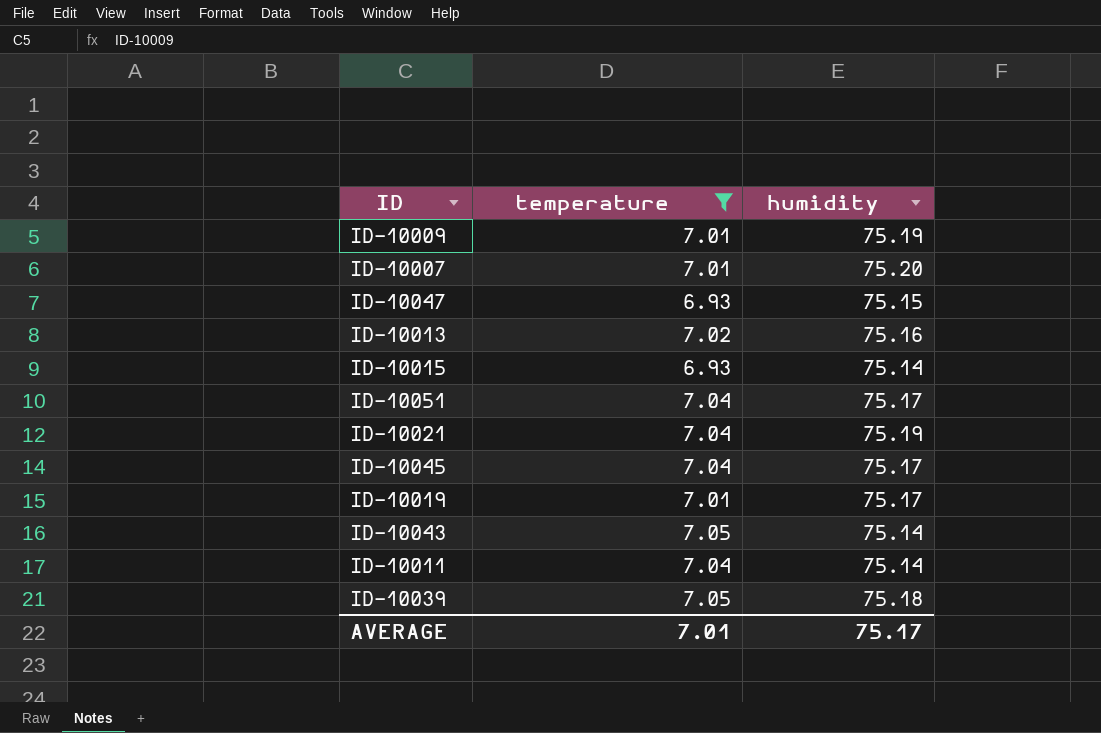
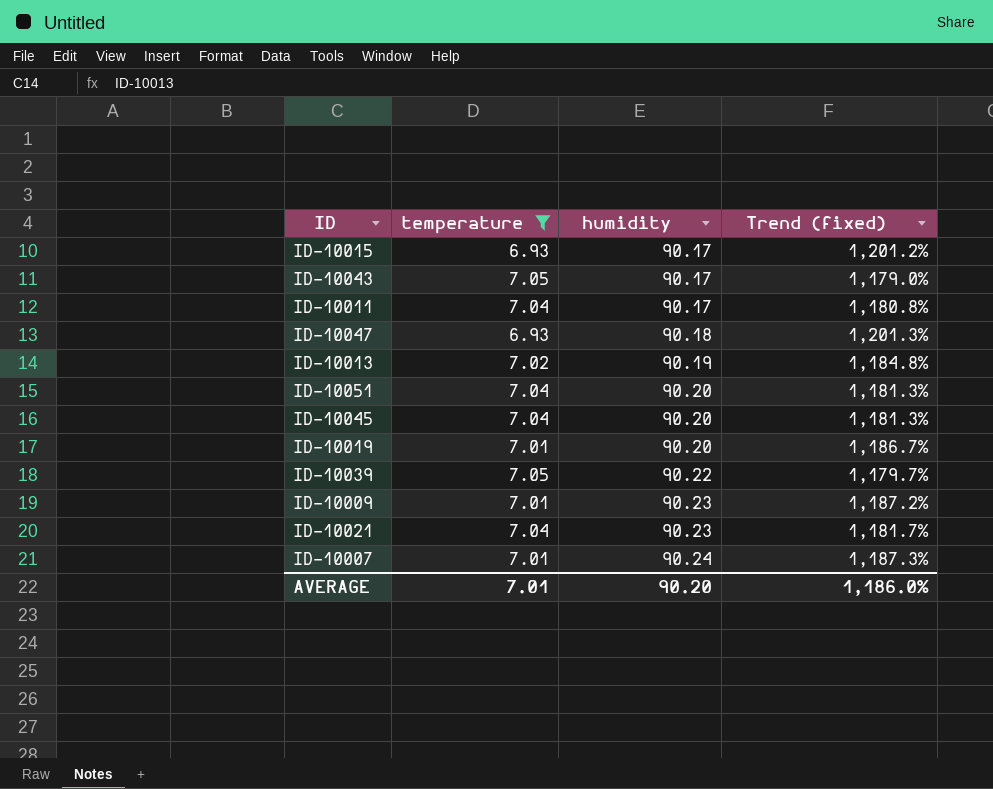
row order: none -> humidity ascending
column Trend (fixed) | formula: none -> ([humidity] - [temperature]) / [temperature]
ID-10015 | humidity: 75.14 -> 90.17
ID-10043 | humidity: 75.14 -> 90.17
ID-10011 | humidity: 75.14 -> 90.17
ID-10047 | humidity: 75.15 -> 90.18
ID-10013 | humidity: 75.16 -> 90.19
ID-10051 | humidity: 75.17 -> 90.20
ID-10045 | humidity: 75.17 -> 90.20
ID-10019 | humidity: 75.17 -> 90.20
ID-10039 | humidity: 75.18 -> 90.22
ID-10009 | humidity: 75.19 -> 90.23
ID-10021 | humidity: 75.19 -> 90.23
ID-10007 | humidity: 75.20 -> 90.24
AVERAGE | humidity: 75.17 -> 90.20

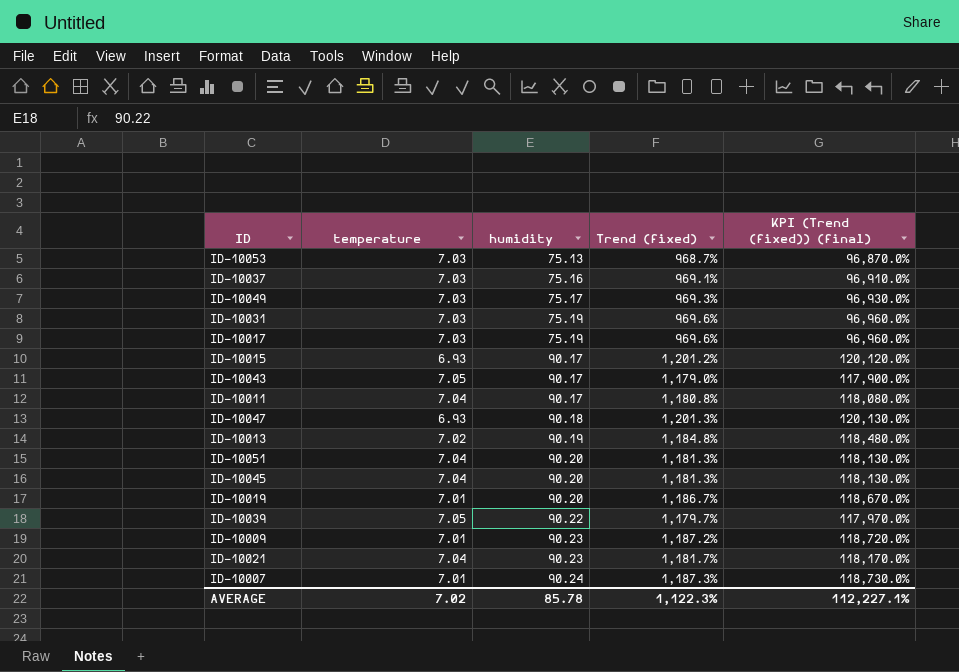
filter: temperature != 7.03 -> none
column KPI (Trend (fixed)) (final) | formula: none -> [Trend (fixed)] * 100
AVERAGE | temperature: 7.01 -> 7.02
AVERAGE | humidity: 90.20 -> 85.78
AVERAGE | Trend (fixed): 1,186.0% -> 1,122.3%

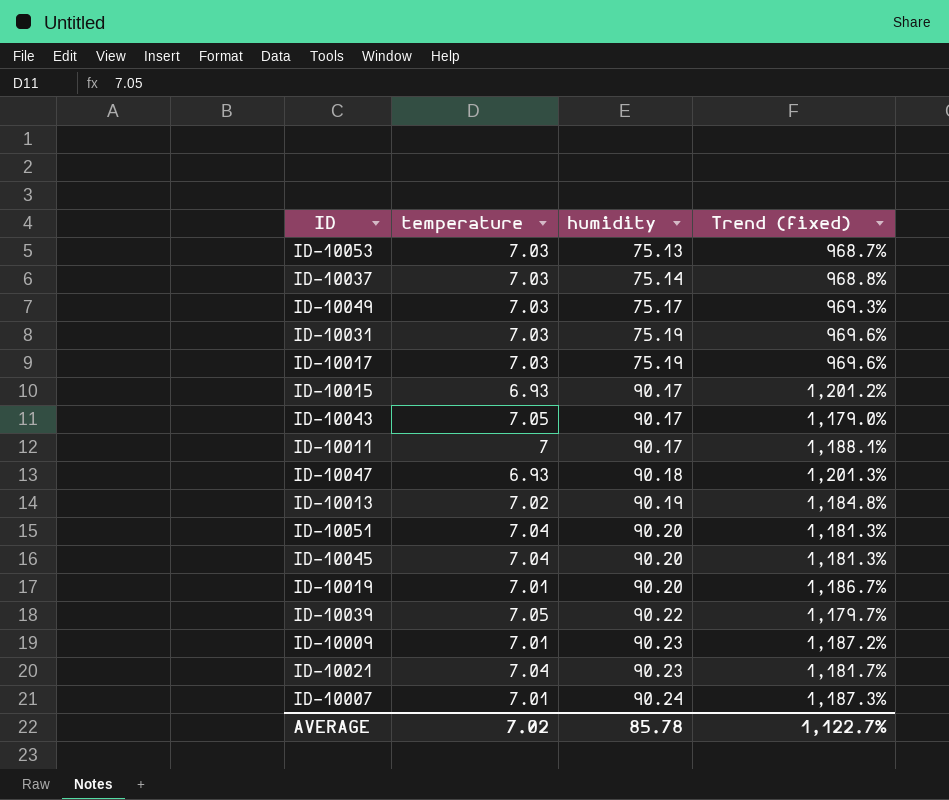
column KPI (Trend (fixed)) (final) | formula: [Trend (fixed)] * 100 -> none
ID-10037 | humidity: 75.16 -> 75.14
ID-10037 | Trend (fixed): 969.1% -> 968.8%
ID-10011 | temperature: 7.04 -> 7
ID-10011 | Trend (fixed): 1,180.8% -> 1,188.1%
AVERAGE | Trend (fixed): 1,122.3% -> 1,122.7%

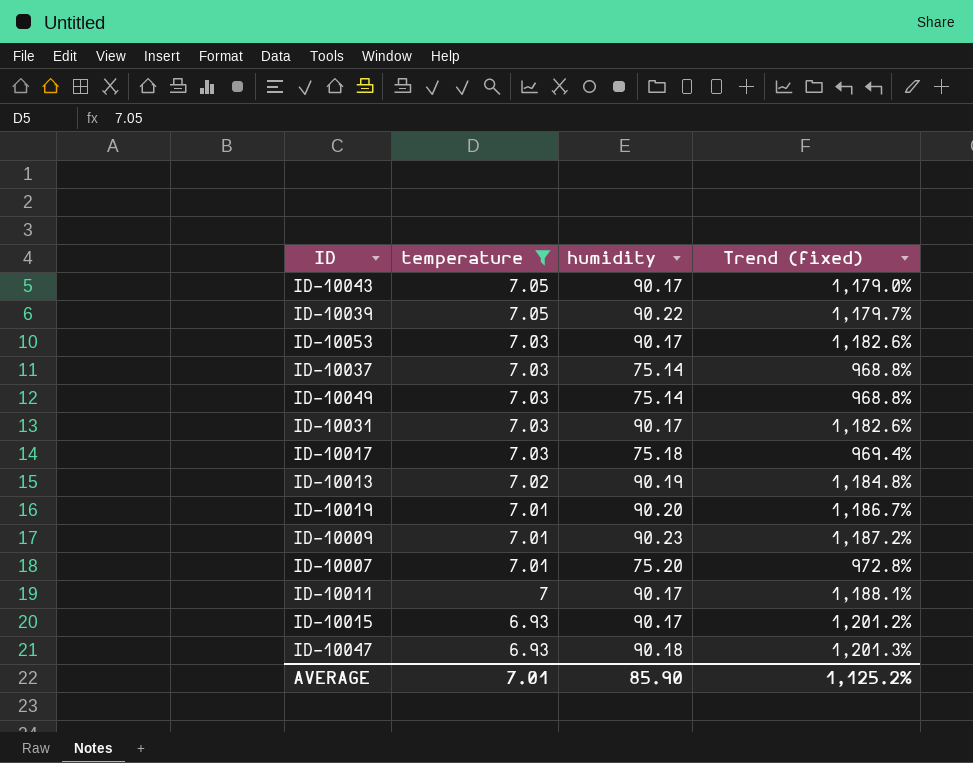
filter: none -> temperature != 7.04
row order: humidity ascending -> temperature descending
ID-10053 | humidity: 75.13 -> 90.17
ID-10053 | Trend (fixed): 968.7% -> 1,182.6%
ID-10049 | humidity: 75.17 -> 75.14
ID-10049 | Trend (fixed): 969.3% -> 968.8%
ID-10031 | humidity: 75.19 -> 90.17
ID-10031 | Trend (fixed): 969.6% -> 1,182.6%
ID-10017 | humidity: 75.19 -> 75.18
ID-10017 | Trend (fixed): 969.6% -> 969.4%
ID-10007 | humidity: 90.24 -> 75.20
ID-10007 | Trend (fixed): 1,187.3% -> 972.8%
AVERAGE | temperature: 7.02 -> 7.01
AVERAGE | humidity: 85.78 -> 85.90
AVERAGE | Trend (fixed): 1,122.7% -> 1,125.2%

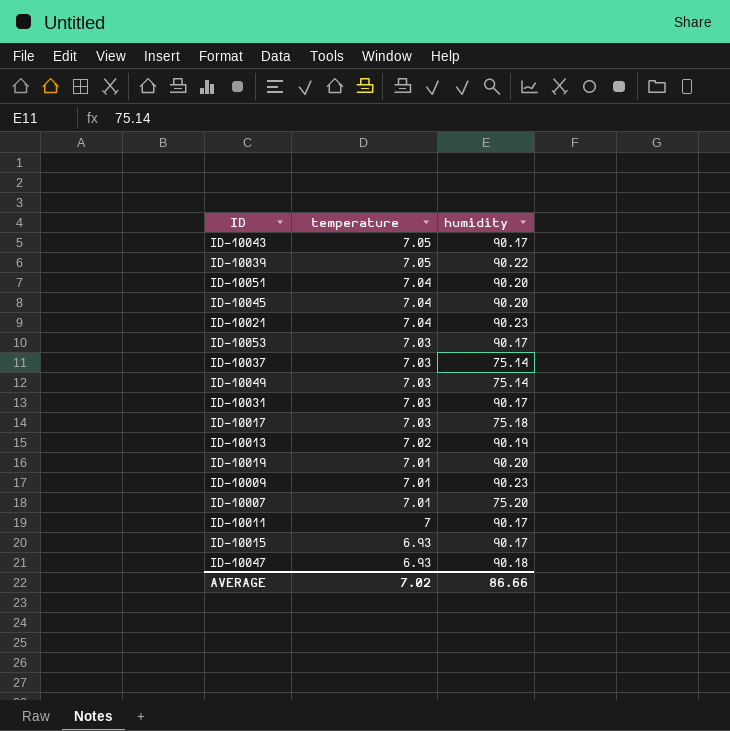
filter: temperature != 7.04 -> none
column Trend (fixed) | formula: ([humidity] - [temperature]) / [temperature] -> none
AVERAGE | temperature: 7.01 -> 7.02
AVERAGE | humidity: 85.90 -> 86.66

